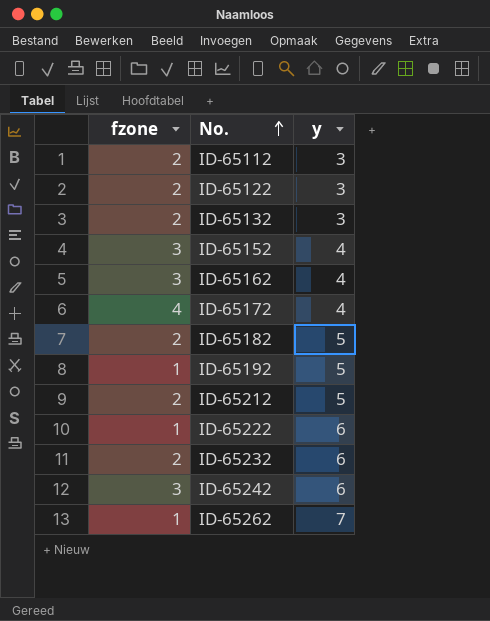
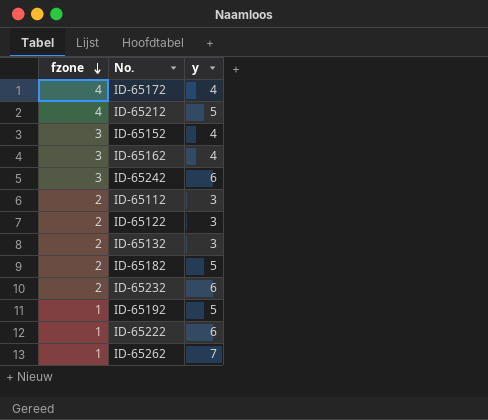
row order: No. ascending -> fzone descending
ID-65212 | fzone: 2 -> 4

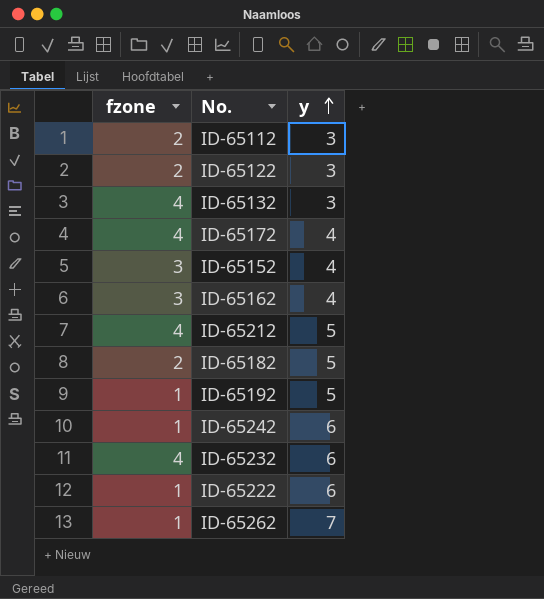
row order: fzone descending -> y ascending
ID-65132 | fzone: 2 -> 4
ID-65242 | fzone: 3 -> 1
ID-65232 | fzone: 2 -> 4

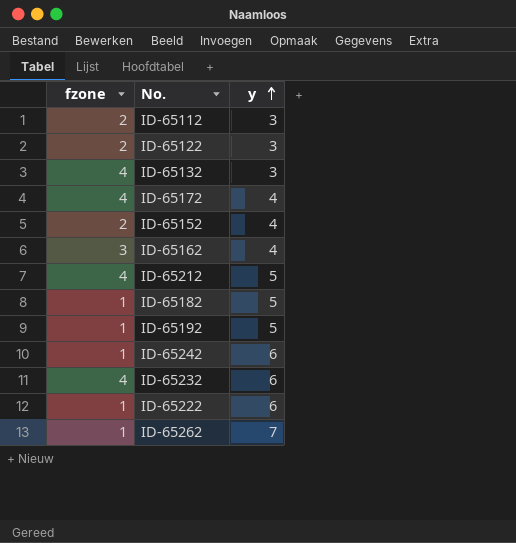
ID-65152 | fzone: 3 -> 2
ID-65182 | fzone: 2 -> 1

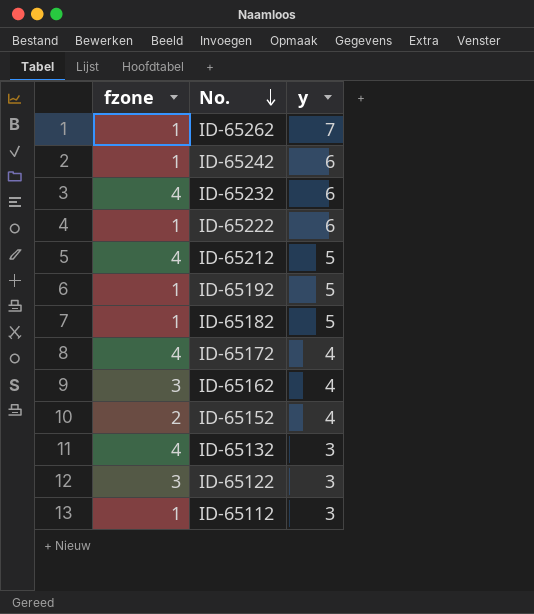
row order: y ascending -> No. descending
ID-65122 | fzone: 2 -> 3
ID-65112 | fzone: 2 -> 1

